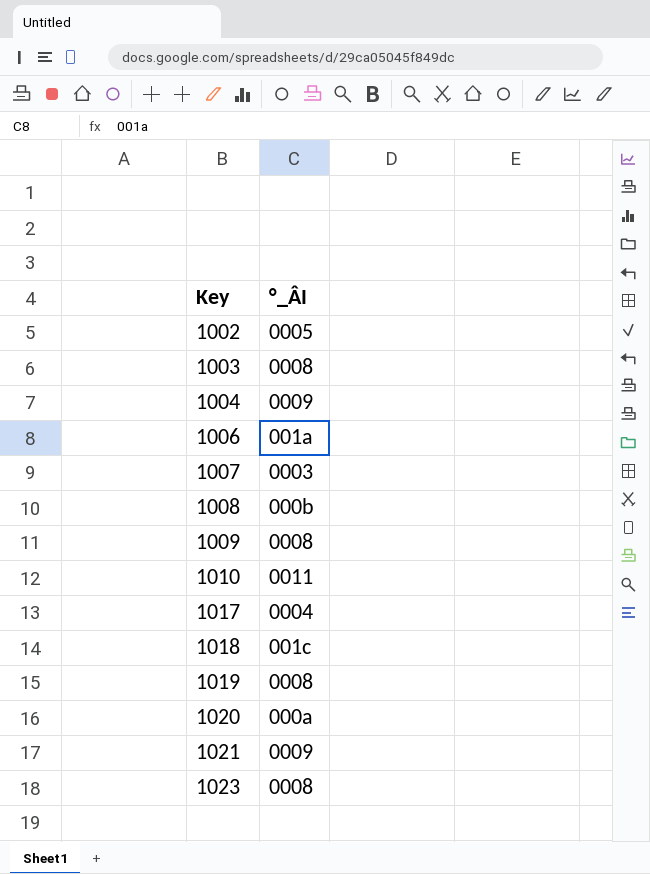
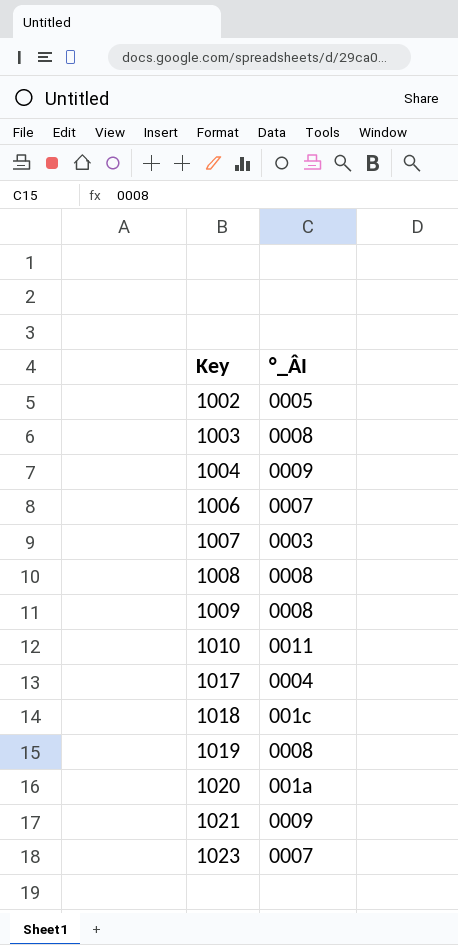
1006 | °_ÂI: 001a -> 0007
1008 | °_ÂI: 000b -> 0008
1020 | °_ÂI: 000a -> 001a
1023 | °_ÂI: 0008 -> 0007

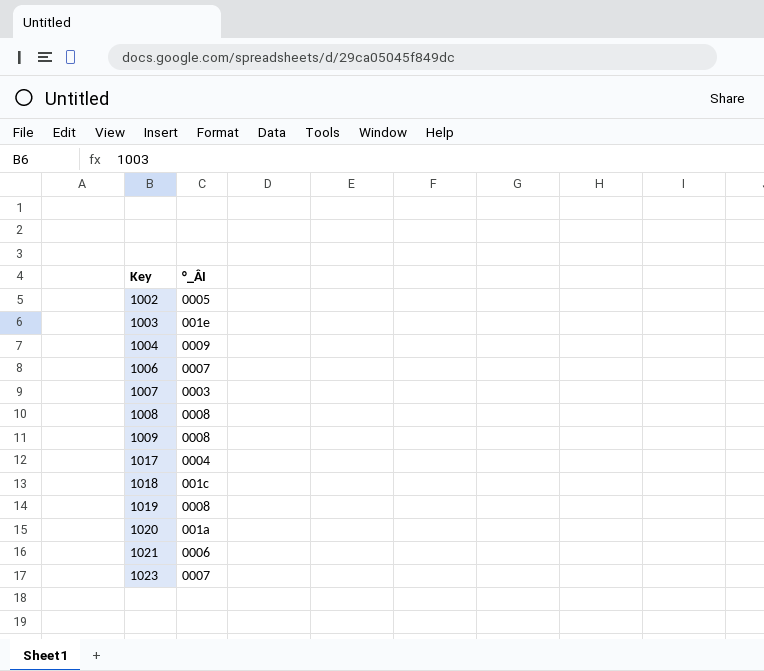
row 1010: 0011 -> none
1003 | °_ÂI: 0008 -> 001e
1021 | °_ÂI: 0009 -> 0006

